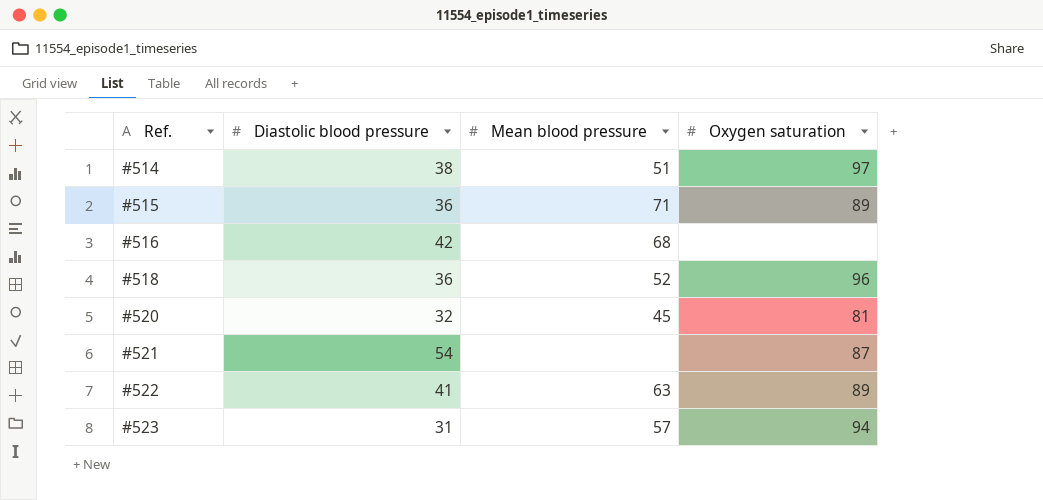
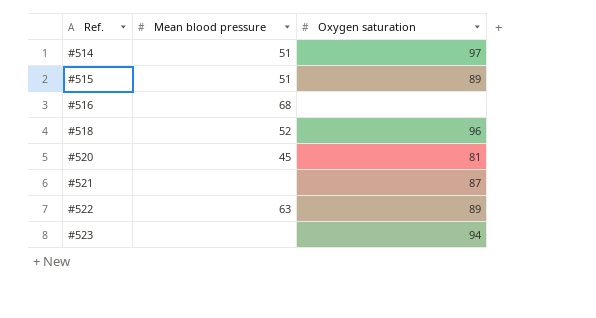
column Diastolic blood pressure | position: 2 -> none
#515 | Mean blood pressure: 71 -> 51
#523 | Mean blood pressure: 57 -> none

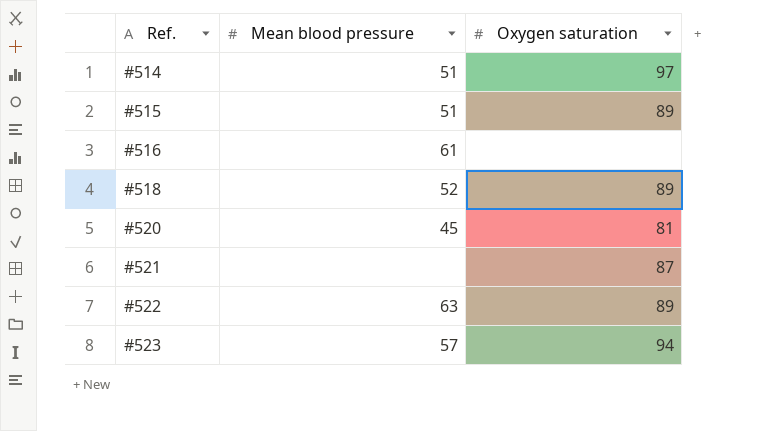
#516 | Mean blood pressure: 68 -> 61
#518 | Oxygen saturation: 96 -> 89
#523 | Mean blood pressure: none -> 57

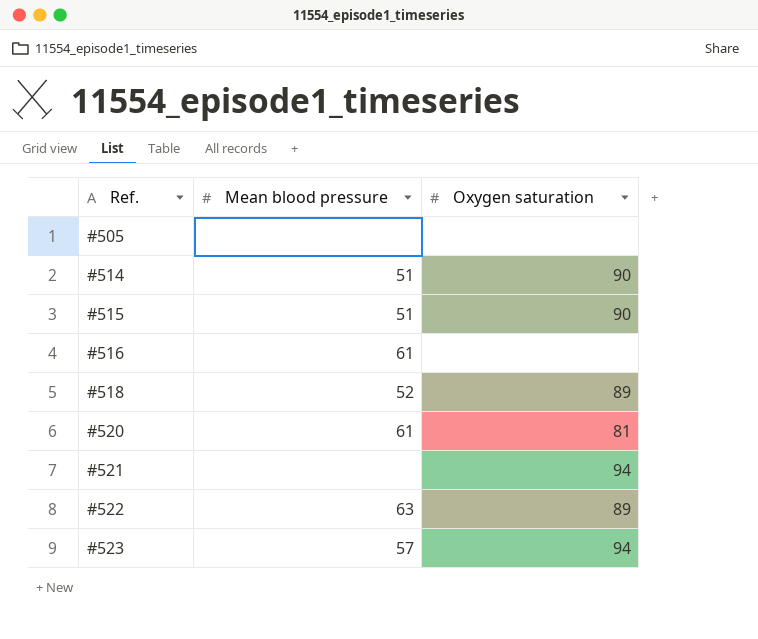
row #505: none -> none | none
#514 | Oxygen saturation: 97 -> 90
#515 | Oxygen saturation: 89 -> 90
#520 | Mean blood pressure: 45 -> 61
#521 | Oxygen saturation: 87 -> 94

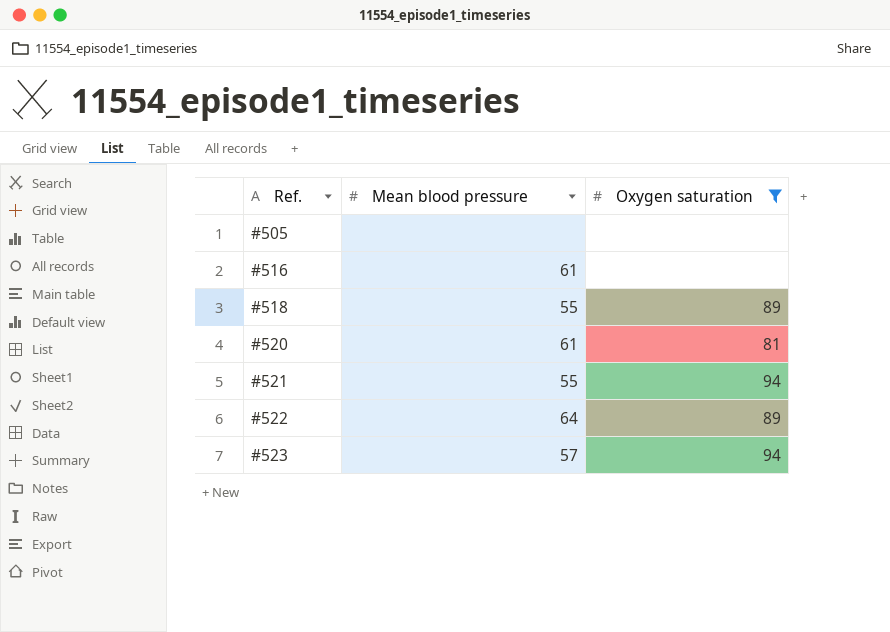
filter: none -> Oxygen saturation != 90
#518 | Mean blood pressure: 52 -> 55
#521 | Mean blood pressure: none -> 55
#522 | Mean blood pressure: 63 -> 64

